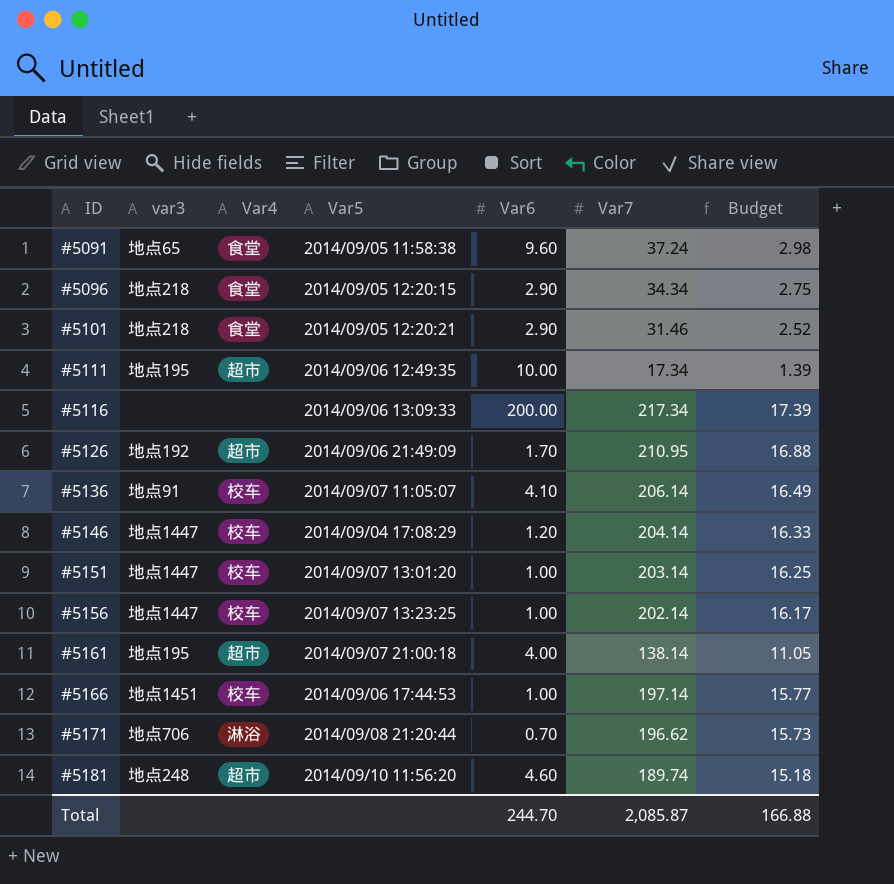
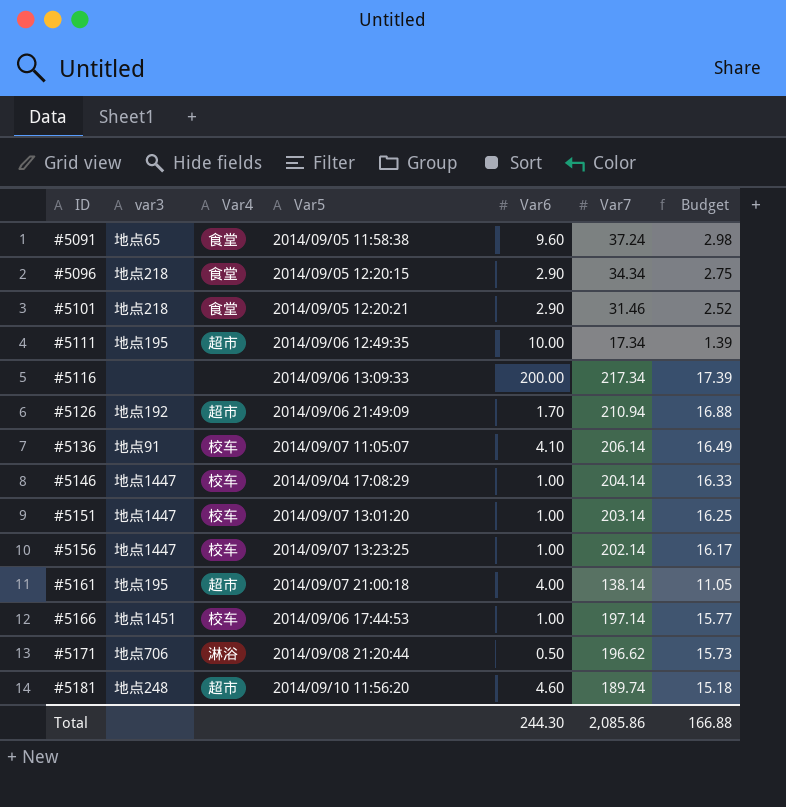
#5126 | Var7: 210.95 -> 210.94
#5146 | Var6: 1.20 -> 1.00
#5171 | Var6: 0.70 -> 0.50
Total | Var6: 244.70 -> 244.30
Total | Var7: 2,085.87 -> 2,085.86

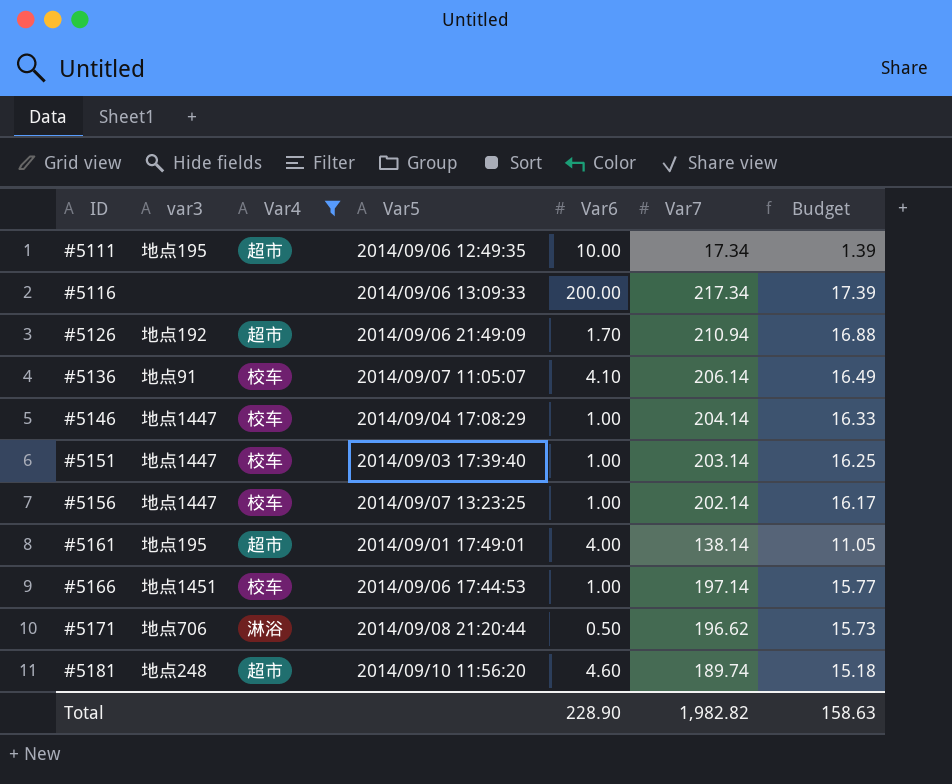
filter: none -> Var4 != 食堂
#5151 | Var5: 2014/09/07 13:01:20 -> 2014/09/03 17:39:40
#5161 | Var5: 2014/09/07 21:00:18 -> 2014/09/01 17:49:01
Total | Var6: 244.30 -> 228.90
Total | Var7: 2,085.86 -> 1,982.82
Total | Budget: 166.88 -> 158.63

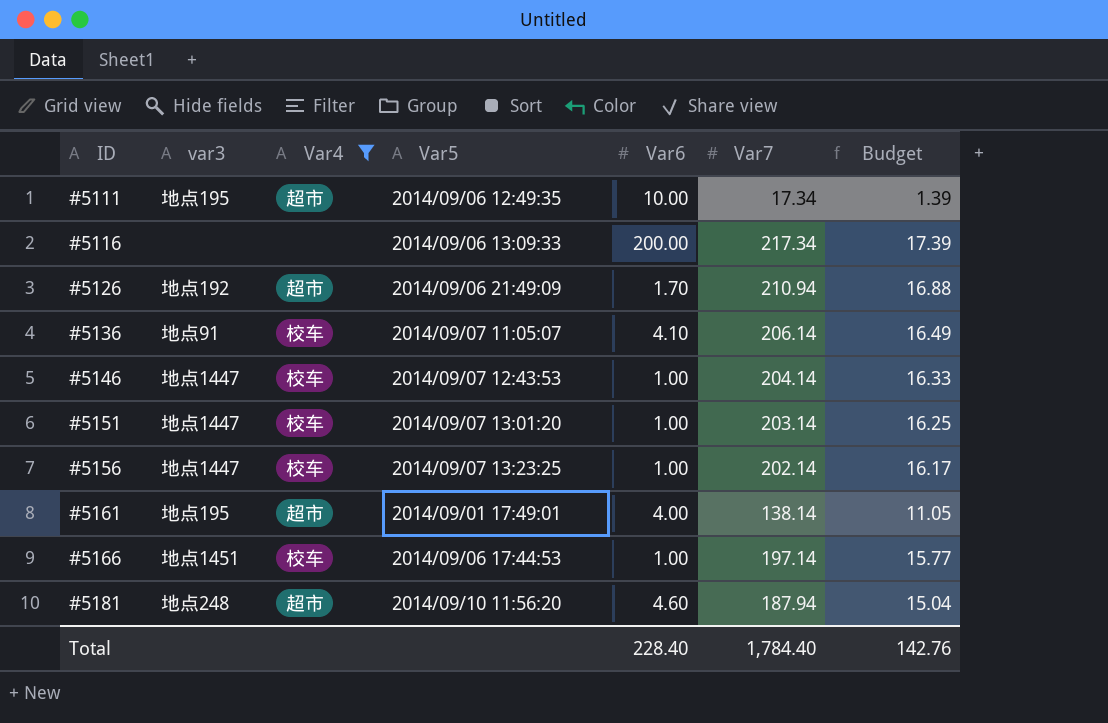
row #5171: 地点706 | 淋浴 | 2014/09/08 21:20:44 | 0.50 | 196.62 | 15.73 -> none
#5146 | Var5: 2014/09/04 17:08:29 -> 2014/09/07 12:43:53
#5151 | Var5: 2014/09/03 17:39:40 -> 2014/09/07 13:01:20
#5181 | Var7: 189.74 -> 187.94
#5181 | Budget: 15.18 -> 15.04
Total | Var6: 228.90 -> 228.40
Total | Var7: 1,982.82 -> 1,784.40
Total | Budget: 158.63 -> 142.76

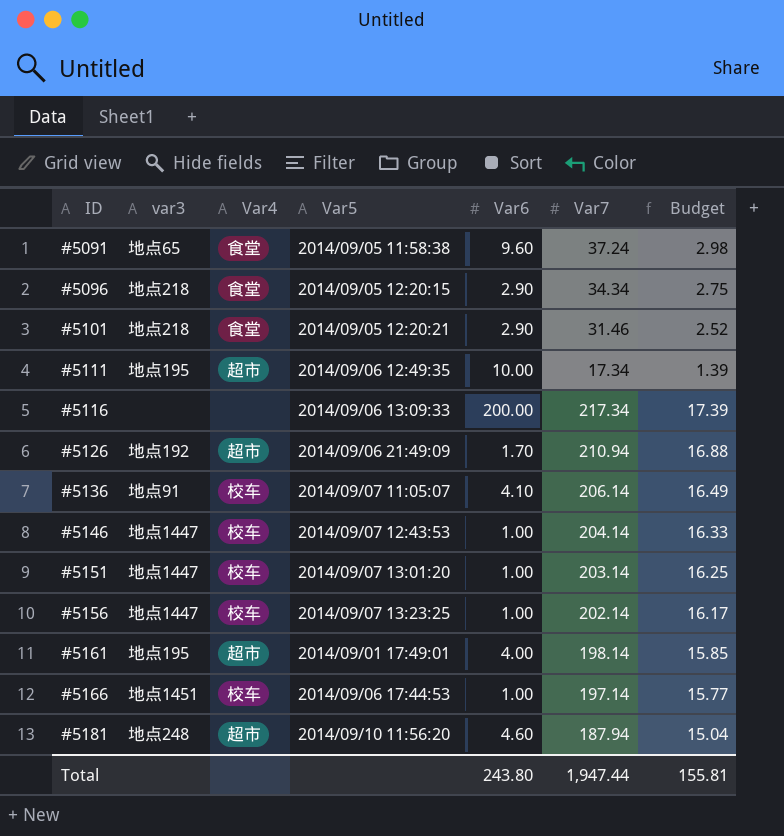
filter: Var4 != 食堂 -> none
#5161 | Var7: 138.14 -> 198.14
#5161 | Budget: 11.05 -> 15.85
Total | Var6: 228.40 -> 243.80
Total | Var7: 1,784.40 -> 1,947.44
Total | Budget: 142.76 -> 155.81

